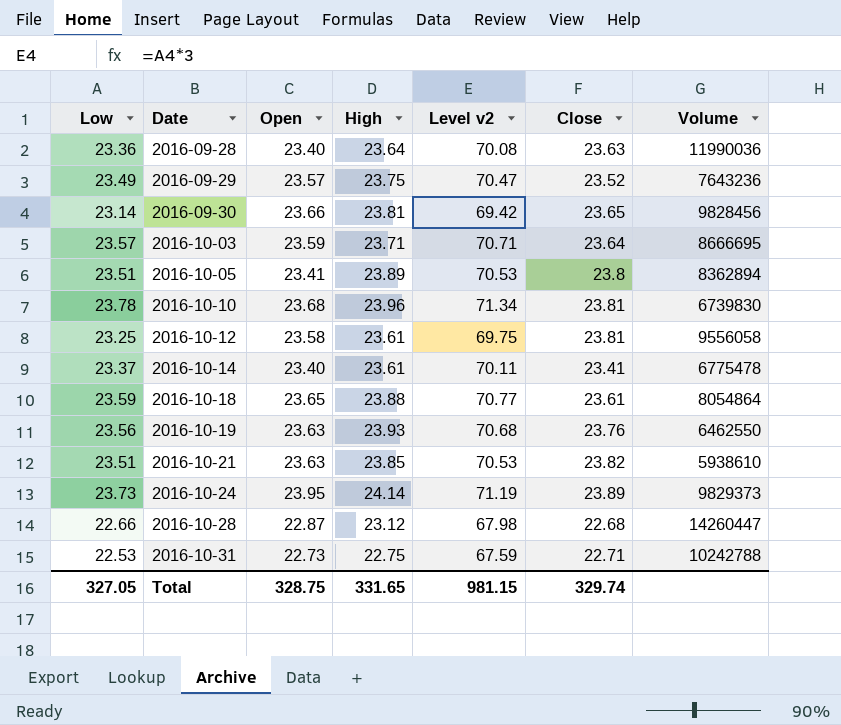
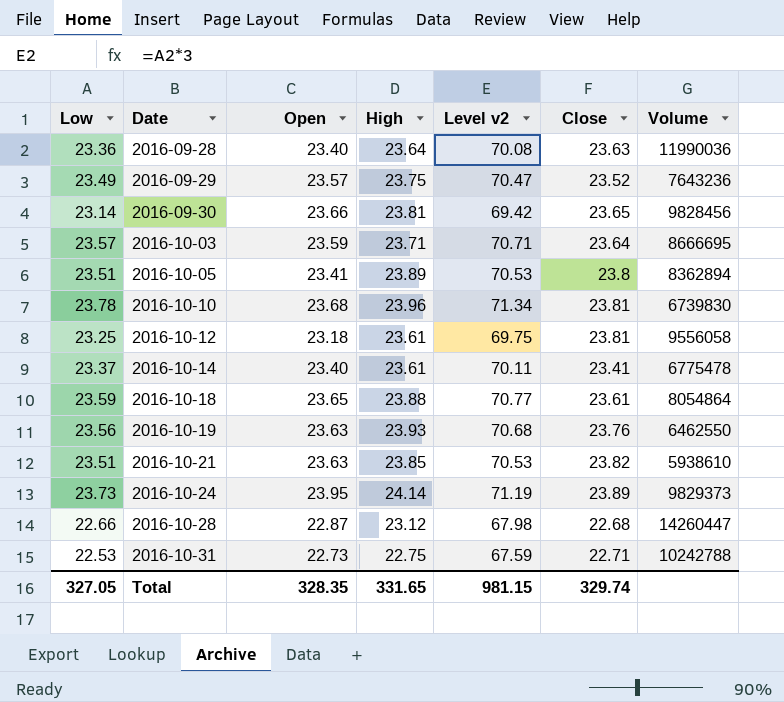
2016-10-12 | Open: 23.58 -> 23.18
Total | Open: 328.75 -> 328.35

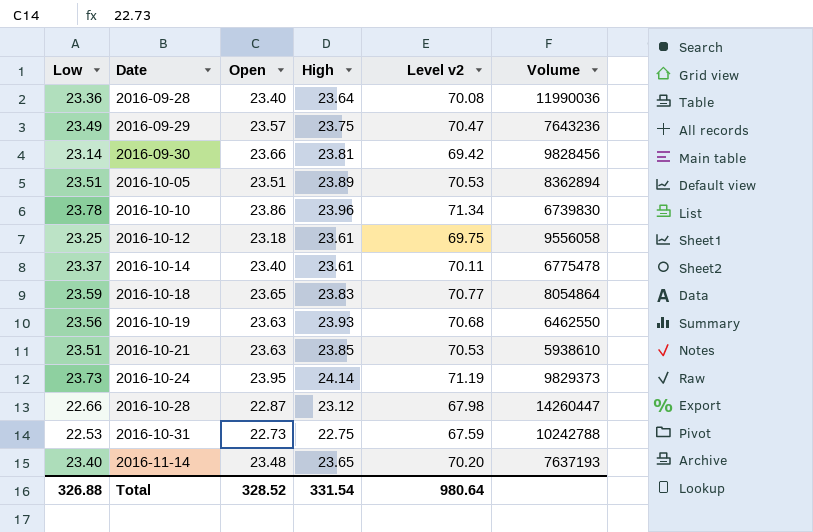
column Close | position: 6 -> none
row 2016-10-03: 23.57 | 23.59 | 23.71 | 70.71 | 23.64 | 8666695 -> none
2016-10-05 | Open: 23.41 -> 23.51
2016-10-10 | Open: 23.68 -> 23.86
2016-10-18 | High: 23.88 -> 23.83
row 2016-11-14: none -> 23.40 | 23.48 | 23.65 | 70.20 | 7637193
Total | Low: 327.05 -> 326.88
Total | Open: 328.35 -> 328.52
Total | High: 331.65 -> 331.54
Total | Level v2: 981.15 -> 980.64

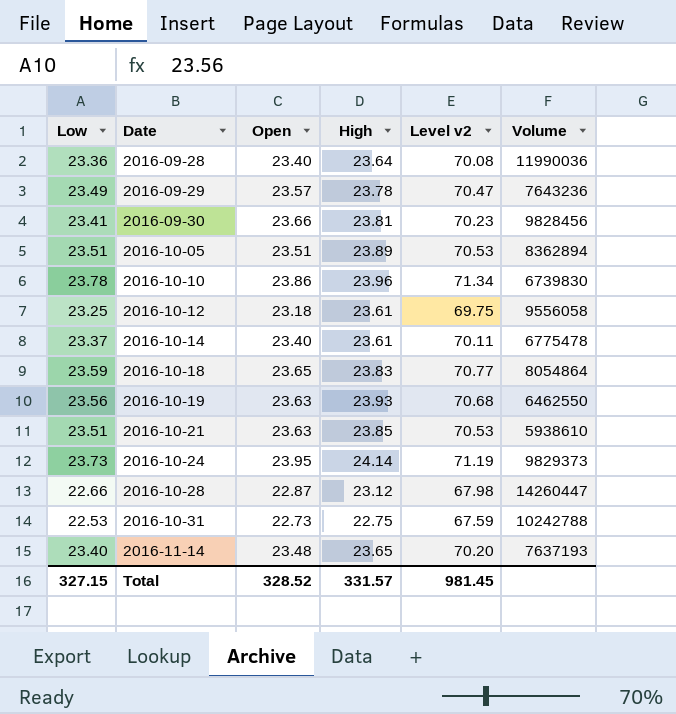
2016-09-29 | High: 23.75 -> 23.78
2016-09-30 | Low: 23.14 -> 23.41
2016-09-30 | Level v2: 69.42 -> 70.23
Total | Low: 326.88 -> 327.15
Total | High: 331.54 -> 331.57
Total | Level v2: 980.64 -> 981.45

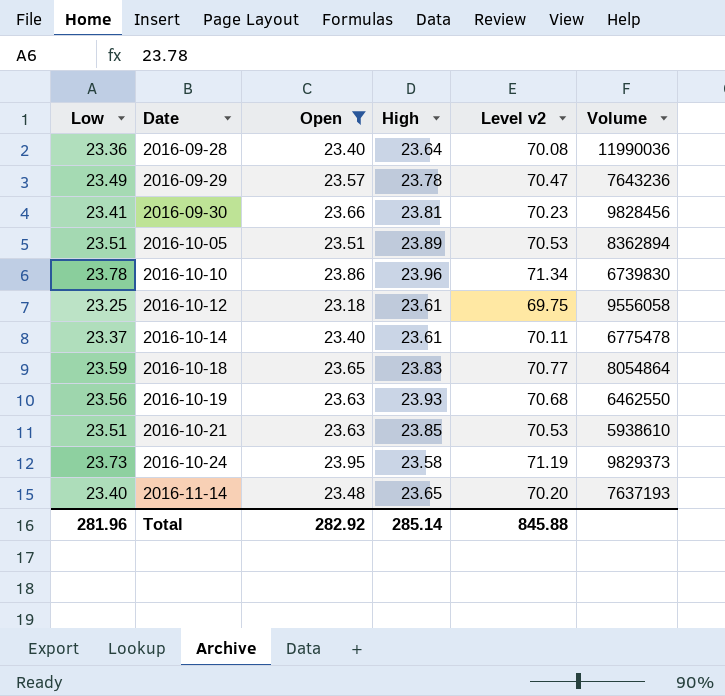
filter: none -> Open >= 23.18
2016-10-24 | High: 24.14 -> 23.58
Total | Low: 327.15 -> 281.96
Total | Open: 328.52 -> 282.92
Total | High: 331.57 -> 285.14
Total | Level v2: 981.45 -> 845.88

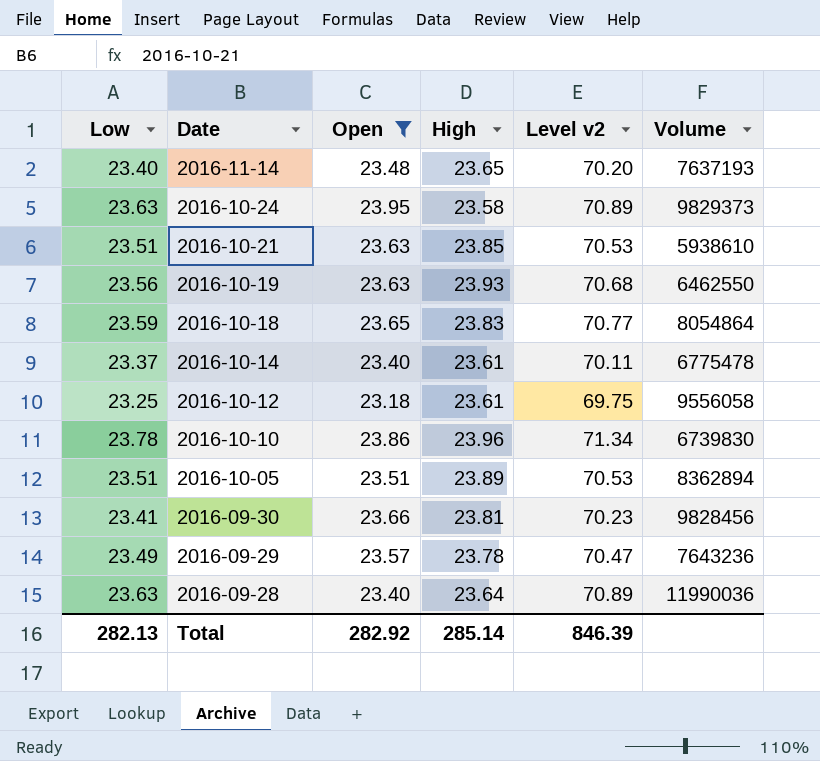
row order: Date ascending -> Date descending
2016-10-24 | Low: 23.73 -> 23.63
2016-10-24 | Level v2: 71.19 -> 70.89
2016-09-28 | Low: 23.36 -> 23.63
2016-09-28 | Level v2: 70.08 -> 70.89
Total | Low: 281.96 -> 282.13
Total | Level v2: 845.88 -> 846.39

